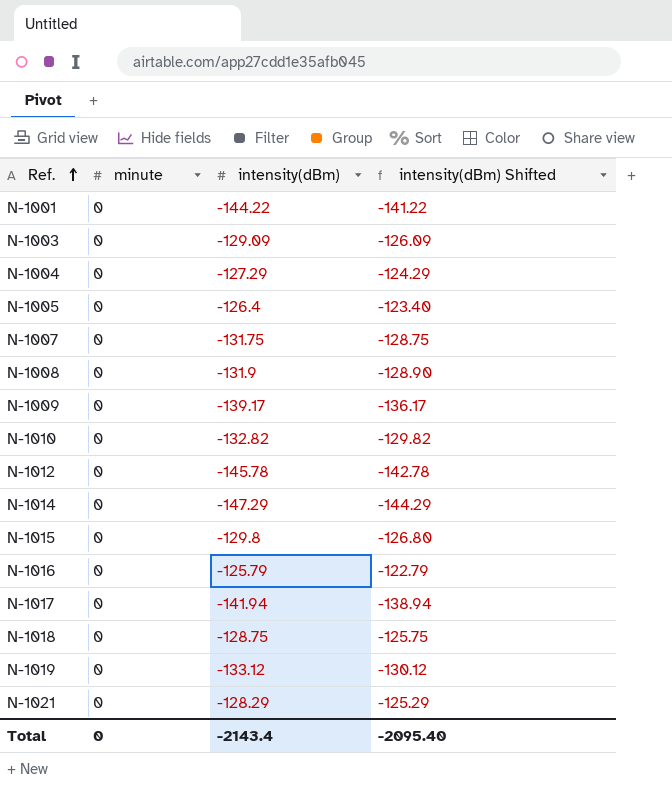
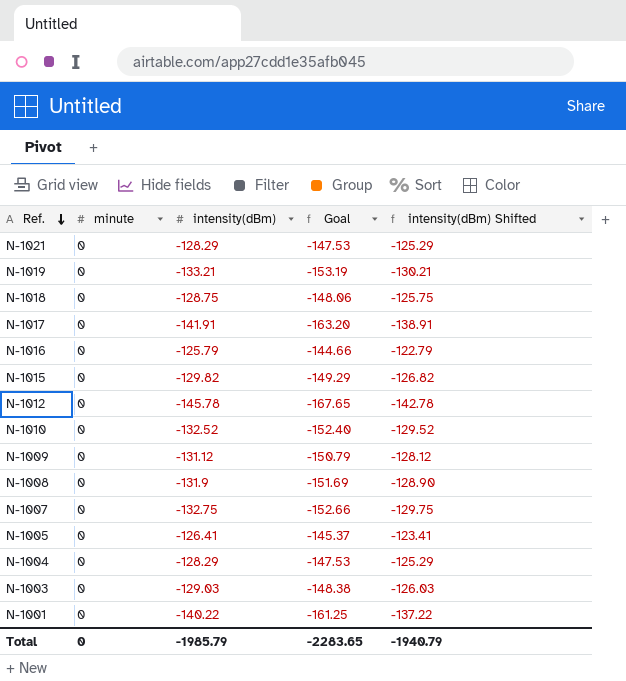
row order: Ref. ascending -> Ref. descending
column Goal | formula: none -> [intensity(dBm)] * 1.15
row N-1014: 0 | -147.29 | -144.29 -> none
N-1019 | intensity(dBm): -133.12 -> -133.21
N-1019 | intensity(dBm) Shifted: -130.12 -> -130.21
N-1017 | intensity(dBm): -141.94 -> -141.91
N-1017 | intensity(dBm) Shifted: -138.94 -> -138.91
N-1015 | intensity(dBm): -129.8 -> -129.82
N-1015 | intensity(dBm) Shifted: -126.80 -> -126.82
N-1010 | intensity(dBm): -132.82 -> -132.52
N-1010 | intensity(dBm) Shifted: -129.82 -> -129.52
N-1009 | intensity(dBm): -139.17 -> -131.12
N-1009 | intensity(dBm) Shifted: -136.17 -> -128.12
N-1007 | intensity(dBm): -131.75 -> -132.75
N-1007 | intensity(dBm) Shifted: -128.75 -> -129.75
N-1005 | intensity(dBm): -126.4 -> -126.41
N-1005 | intensity(dBm) Shifted: -123.40 -> -123.41
N-1004 | intensity(dBm): -127.29 -> -128.29
N-1004 | intensity(dBm) Shifted: -124.29 -> -125.29
N-1003 | intensity(dBm): -129.09 -> -129.03
N-1003 | intensity(dBm) Shifted: -126.09 -> -126.03
N-1001 | intensity(dBm): -144.22 -> -140.22
N-1001 | intensity(dBm) Shifted: -141.22 -> -137.22
Total | intensity(dBm): -2143.4 -> -1985.79
Total | intensity(dBm) Shifted: -2095.40 -> -1940.79

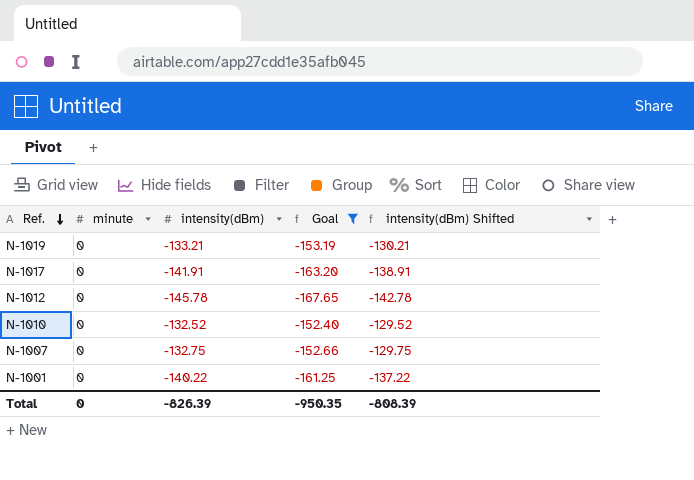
filter: none -> Goal <= -152.40
Total | intensity(dBm): -1985.79 -> -826.39
Total | Goal: -2283.65 -> -950.35
Total | intensity(dBm) Shifted: -1940.79 -> -808.39

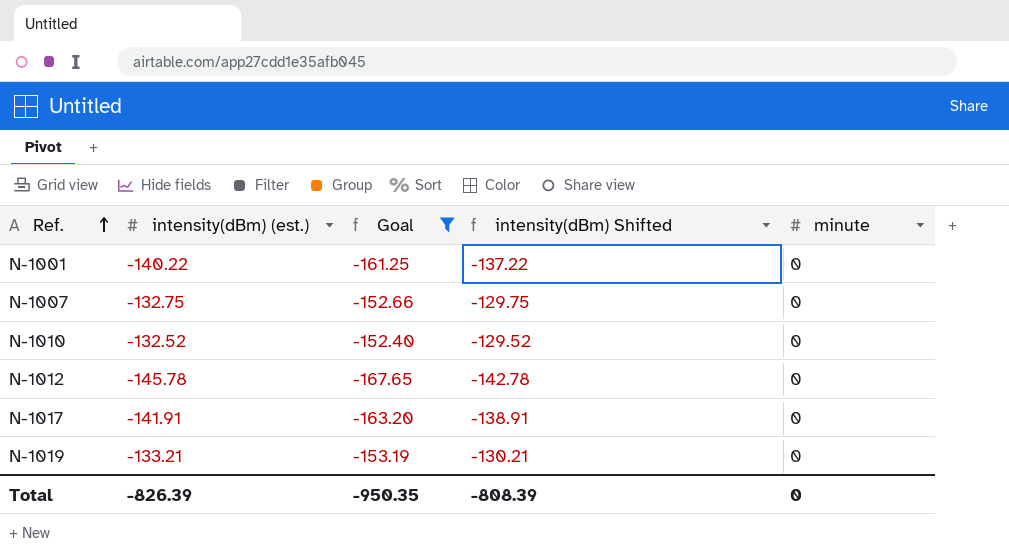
row order: Ref. descending -> Ref. ascending
column name: intensity(dBm) -> intensity(dBm) (est.)
column minute | position: 2 -> 5

